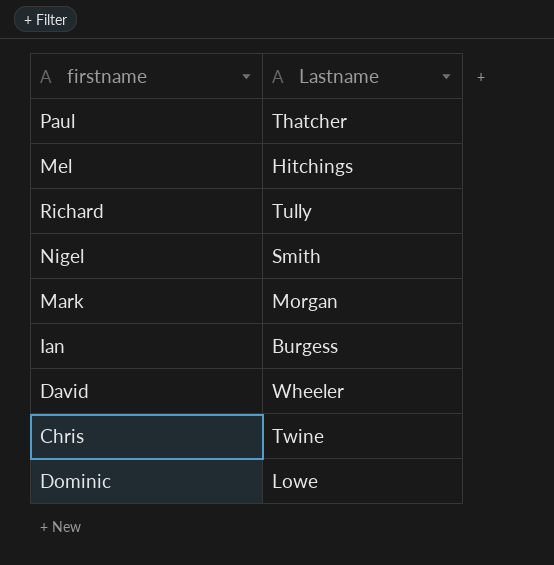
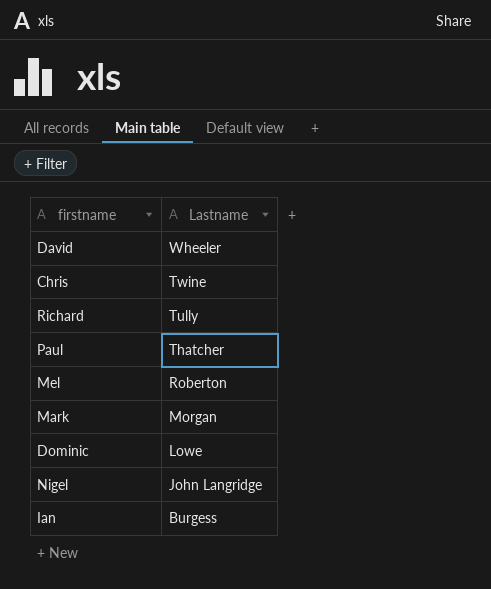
row order: none -> Lastname descending
Mel | Lastname: Hitchings -> Roberton
Nigel | Lastname: Smith -> John Langridge

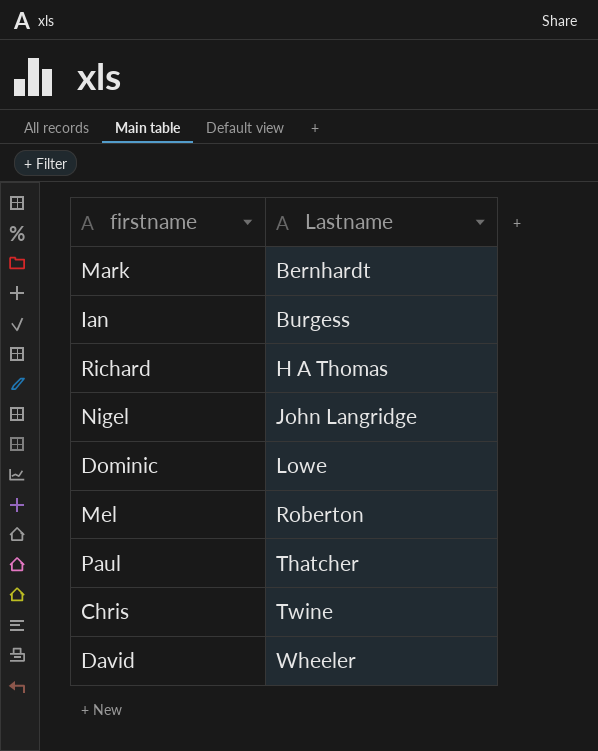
row order: Lastname descending -> Lastname ascending
Mark | Lastname: Morgan -> Bernhardt
Richard | Lastname: Tully -> H A Thomas

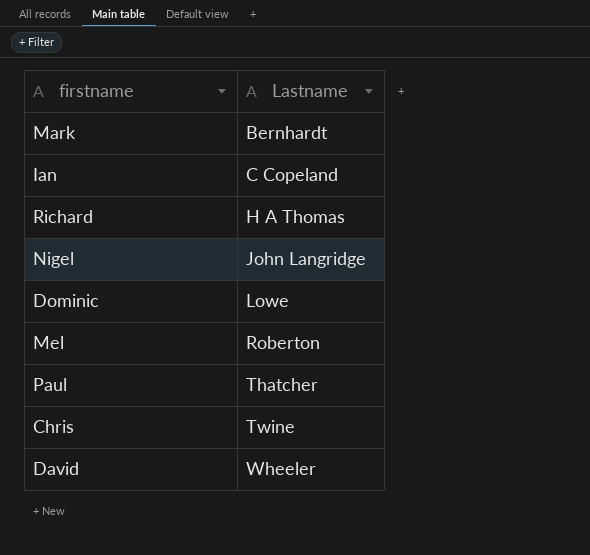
Ian | Lastname: Burgess -> C Copeland

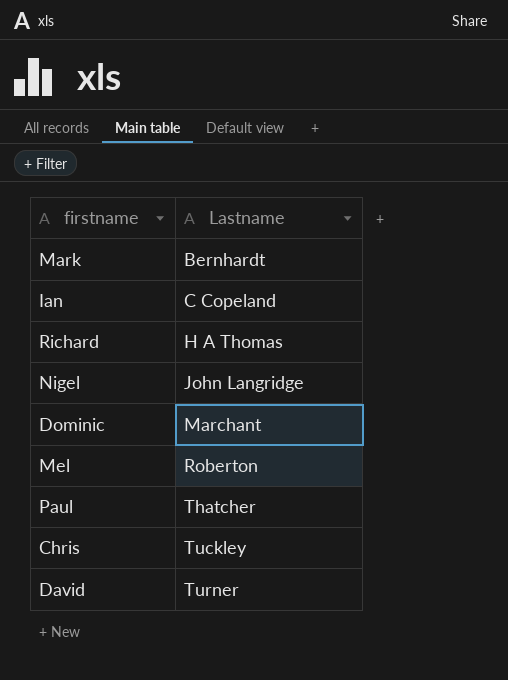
Dominic | Lastname: Lowe -> Marchant
Chris | Lastname: Twine -> Tuckley
David | Lastname: Wheeler -> Turner

